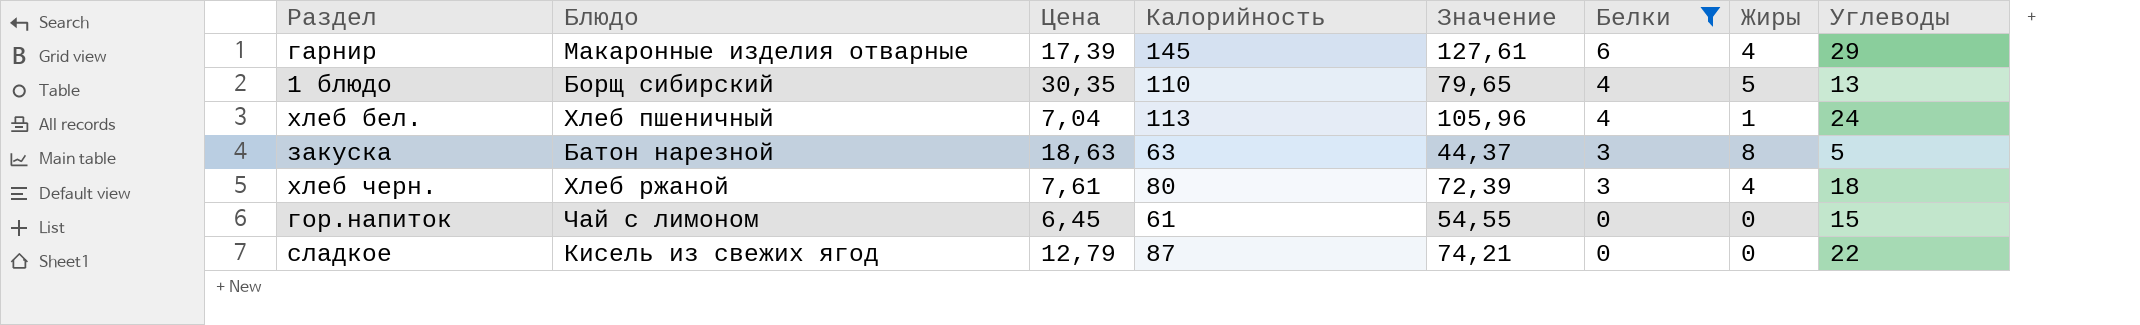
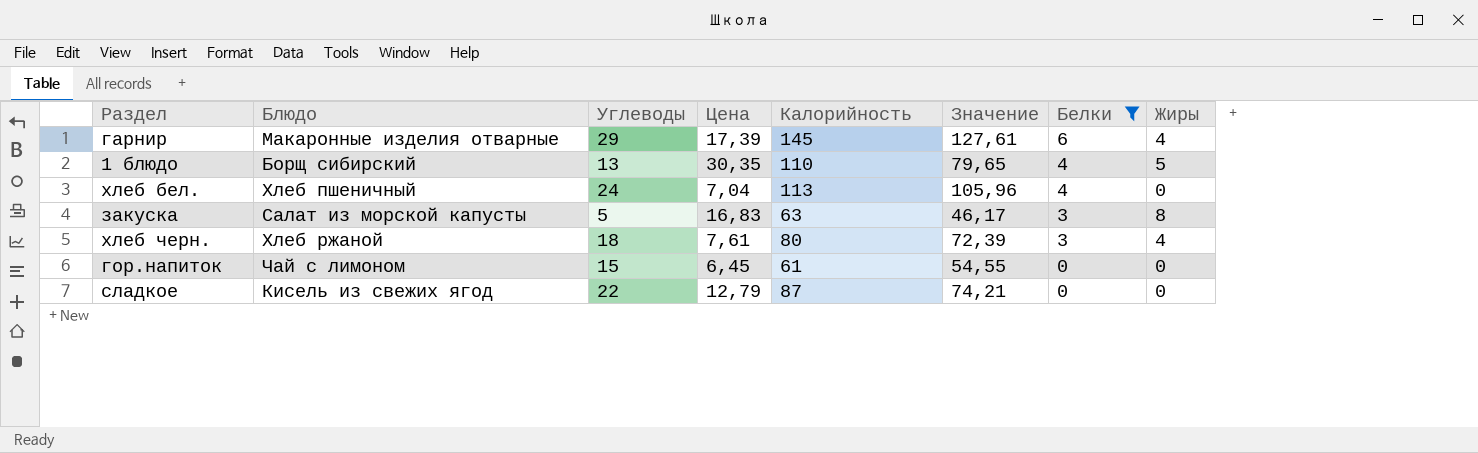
column Углеводы | position: 8 -> 3
хлеб бел. | Жиры: 1 -> 0
закуска | Блюдо: Батон нарезной -> Салат из морской капусты
закуска | Цена: 18,63 -> 16,83
закуска | Значение: 44,37 -> 46,17

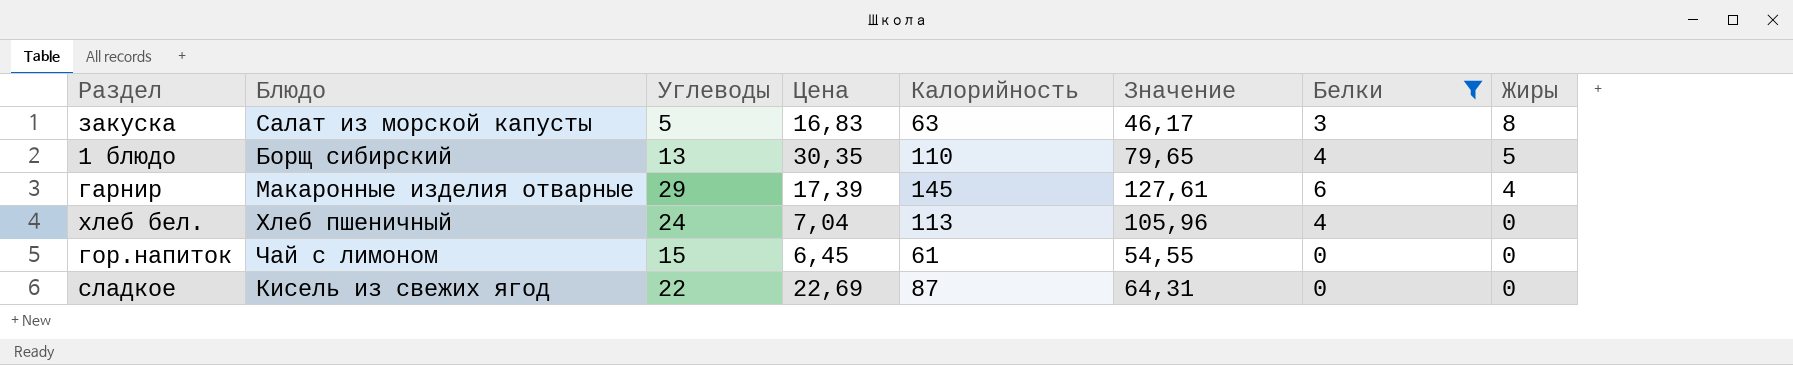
row order: Белки descending -> Жиры descending
row хлеб черн.: Хлеб ржаной | 18 | 7,61 | 80 | 72,39 | 3 | 4 -> none
сладкое | Цена: 12,79 -> 22,69
сладкое | Значение: 74,21 -> 64,31

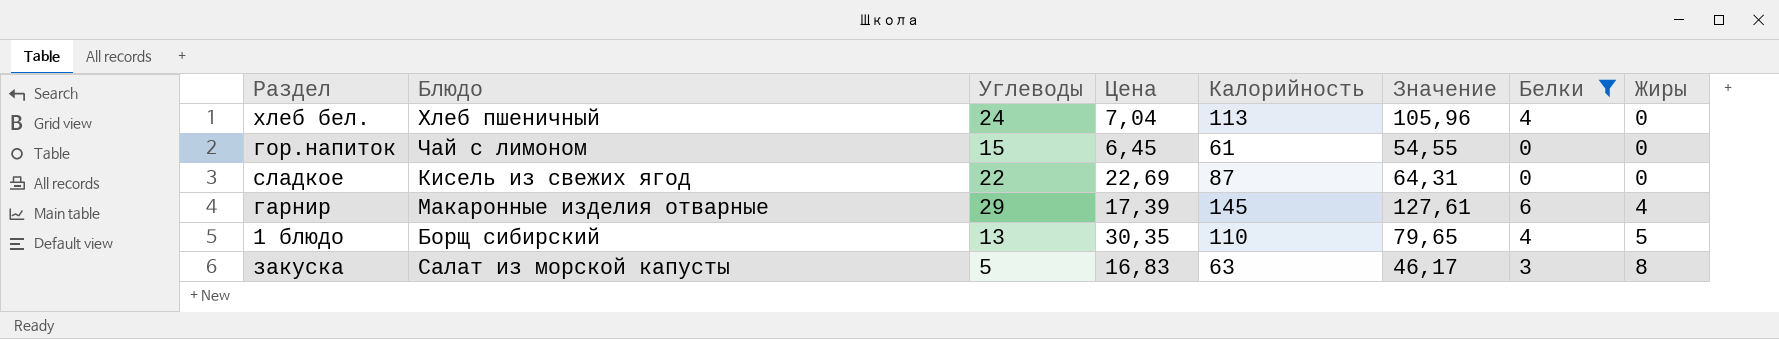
row order: Жиры descending -> Жиры ascending

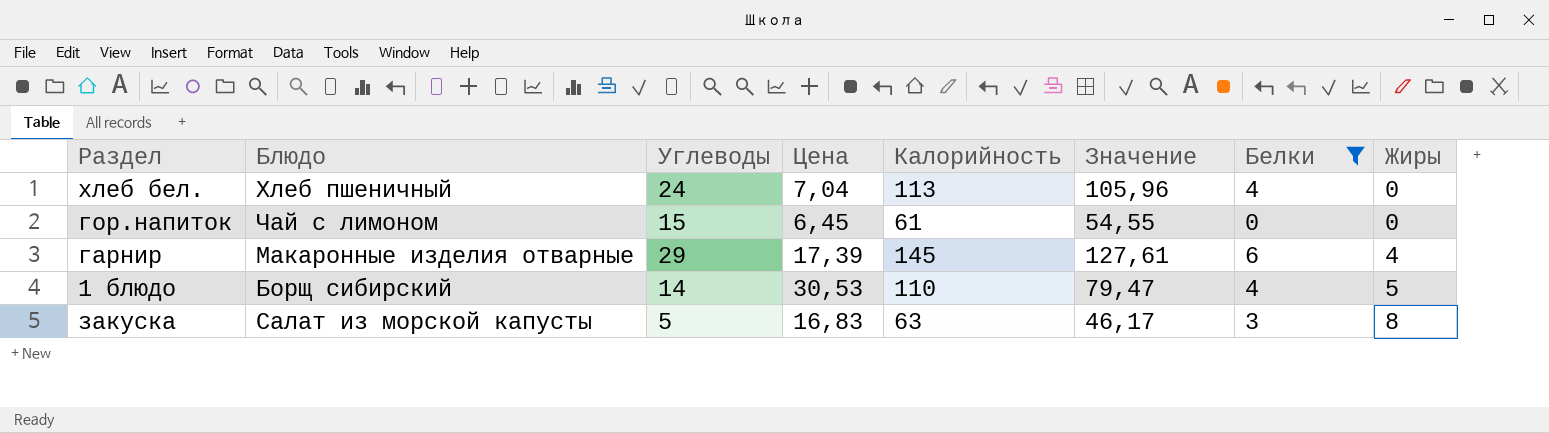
row сладкое: Кисель из свежих ягод | 22 | 22,69 | 87 | 64,31 | 0 | 0 -> none
1 блюдо | Углеводы: 13 -> 14
1 блюдо | Цена: 30,35 -> 30,53
1 блюдо | Значение: 79,65 -> 79,47

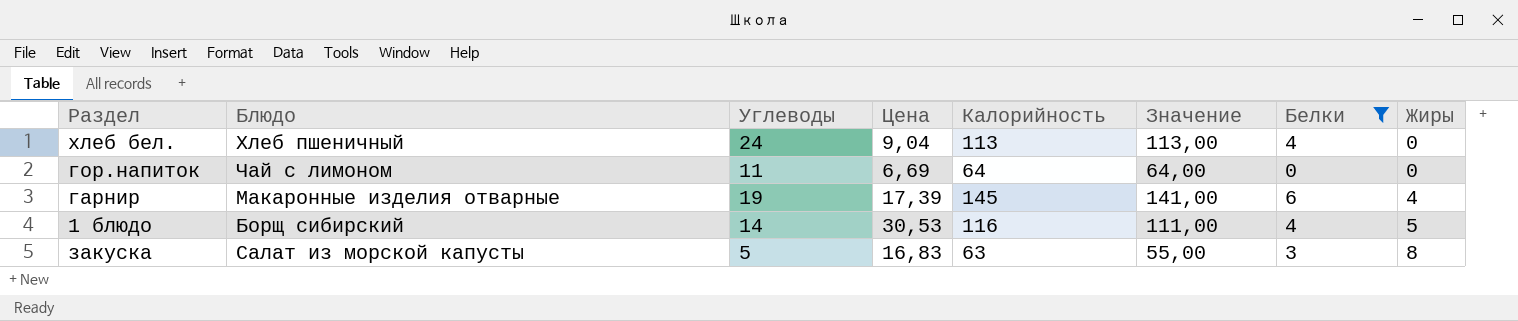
column Значение | formula: [Калорийность] - [Цена] -> [Калорийность] - [Жиры]
хлеб бел. | Цена: 7,04 -> 9,04
гор.напиток | Углеводы: 15 -> 11
гор.напиток | Цена: 6,45 -> 6,69
гор.напиток | Калорийность: 61 -> 64
гарнир | Углеводы: 29 -> 19
1 блюдо | Калорийность: 110 -> 116

